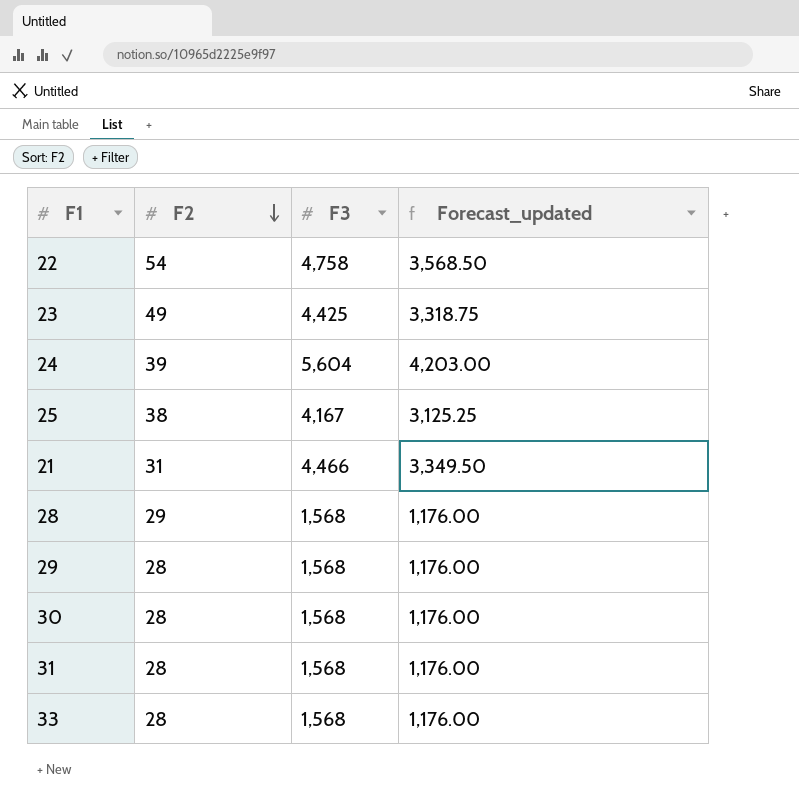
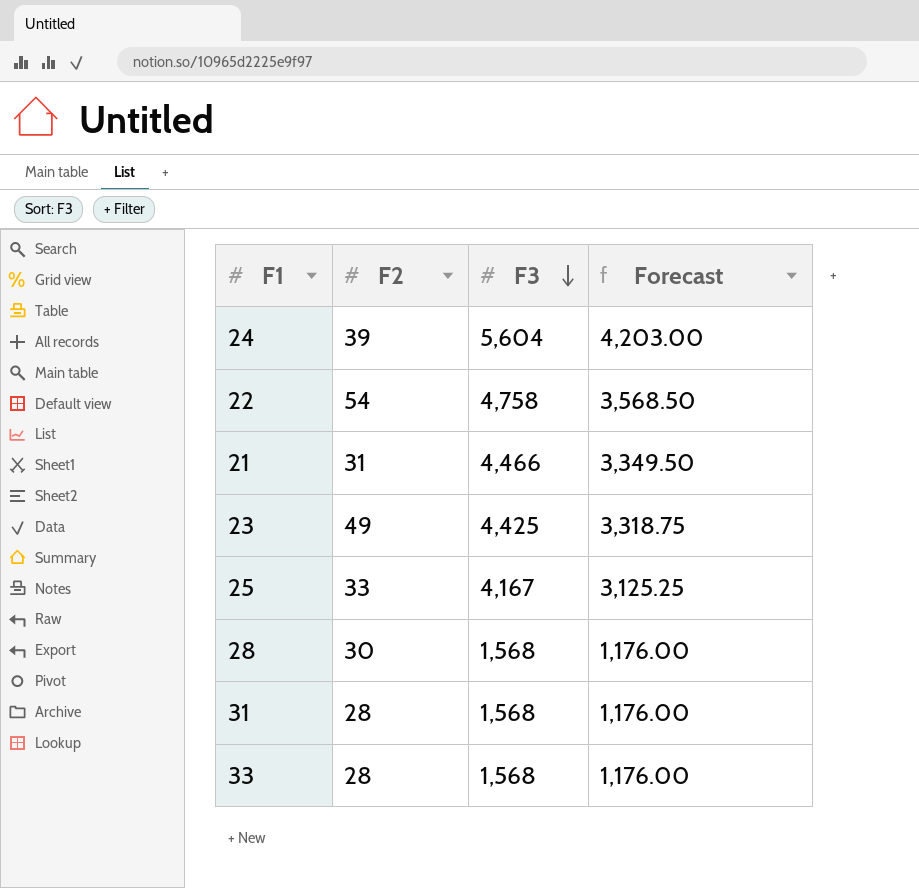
row order: F2 descending -> F3 descending
column name: Forecast_updated -> Forecast
row 29: 28 | 1,568 | 1,176.00 -> none
row 30: 28 | 1,568 | 1,176.00 -> none
25 | F2: 38 -> 33
28 | F2: 29 -> 30

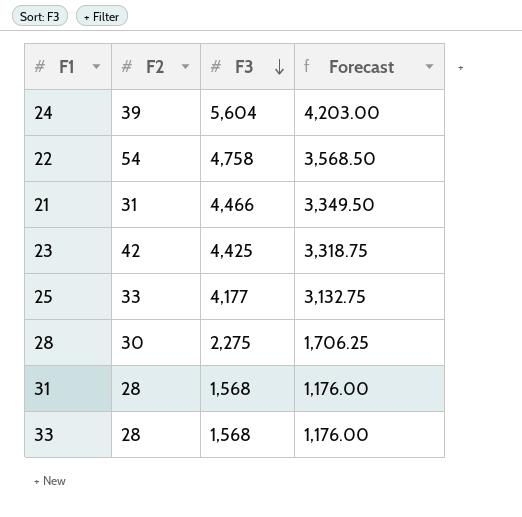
23 | F2: 49 -> 42
25 | F3: 4,167 -> 4,177
25 | Forecast: 3,125.25 -> 3,132.75
28 | F3: 1,568 -> 2,275
28 | Forecast: 1,176.00 -> 1,706.25

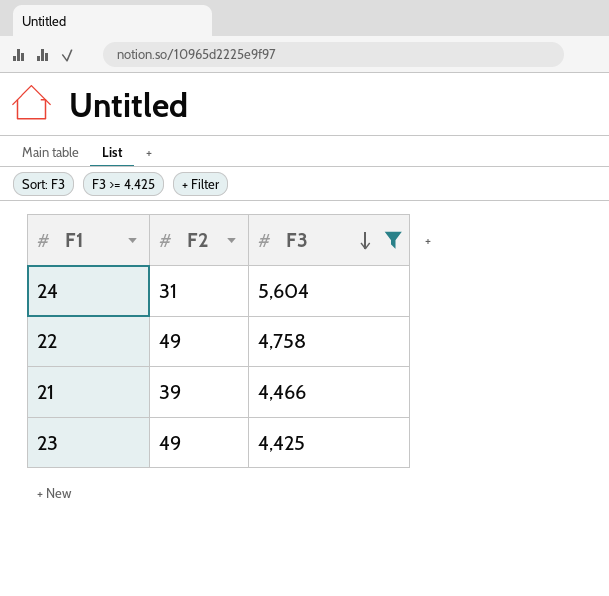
filter: none -> F3 >= 4,425
column Forecast | formula: [F3] * 0.75 -> none
24 | F2: 39 -> 31
22 | F2: 54 -> 49
21 | F2: 31 -> 39
23 | F2: 42 -> 49

